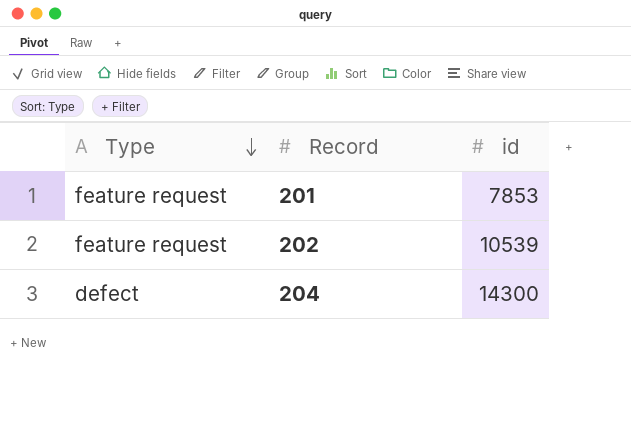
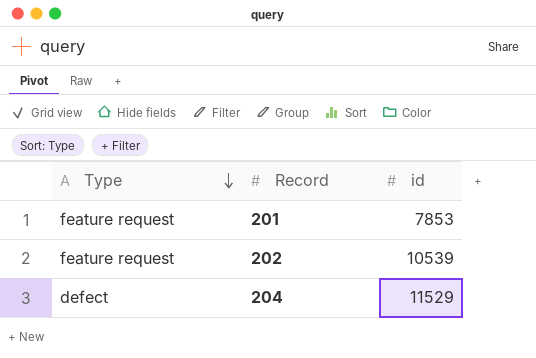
204 | id: 14300 -> 11529

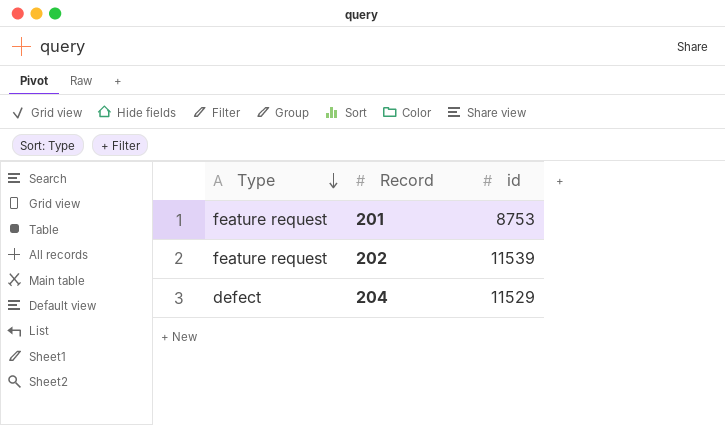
201 | id: 7853 -> 8753
202 | id: 10539 -> 11539

